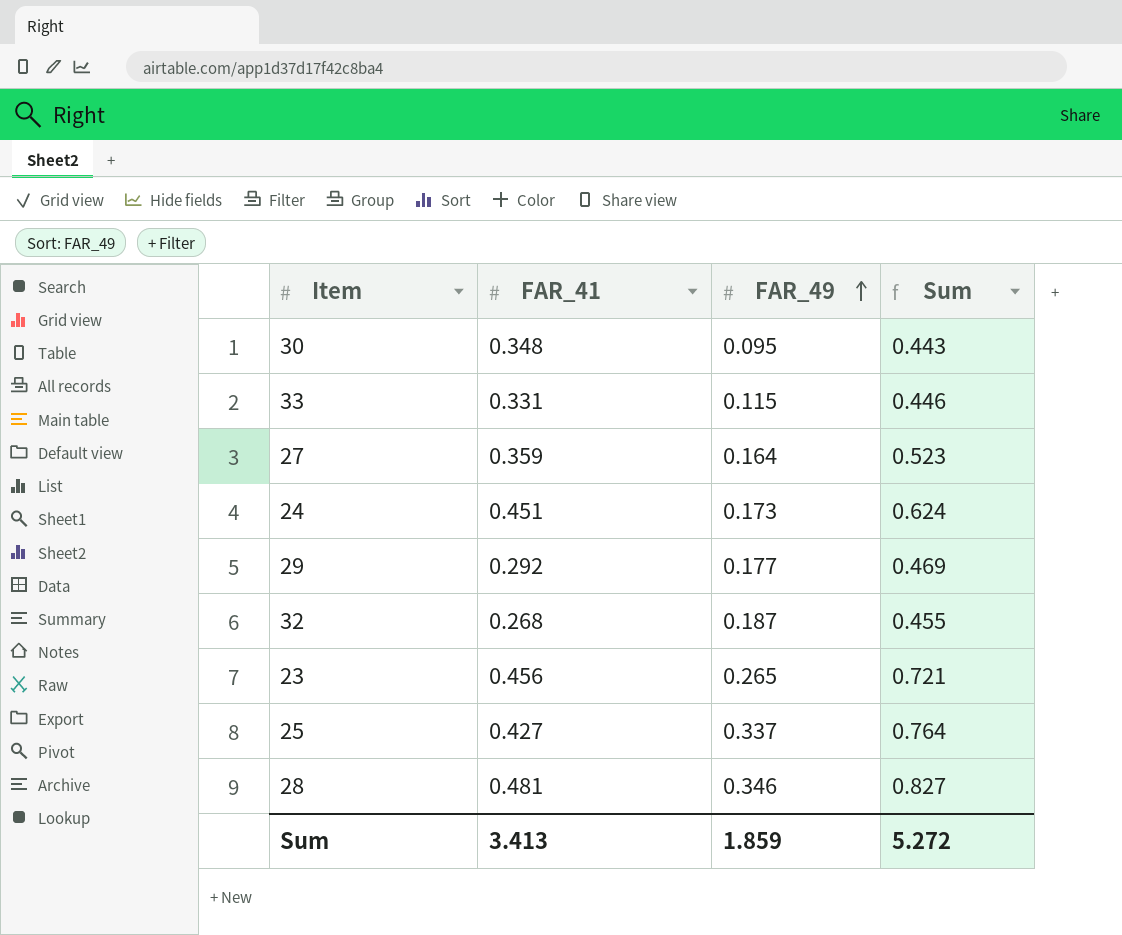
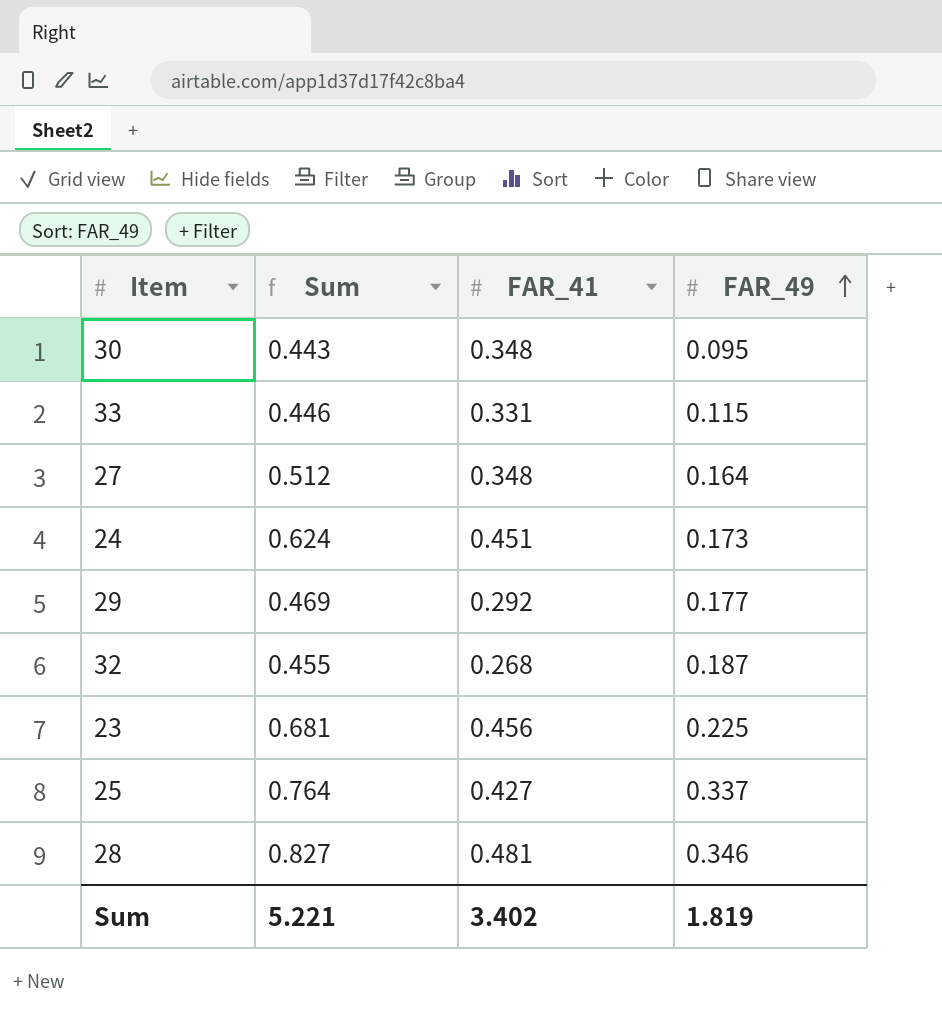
column Sum | position: 4 -> 2
27 | Sum: 0.523 -> 0.512
27 | FAR_41: 0.359 -> 0.348
23 | Sum: 0.721 -> 0.681
23 | FAR_49: 0.265 -> 0.225
Sum | Sum: 5.272 -> 5.221
Sum | FAR_41: 3.413 -> 3.402
Sum | FAR_49: 1.859 -> 1.819

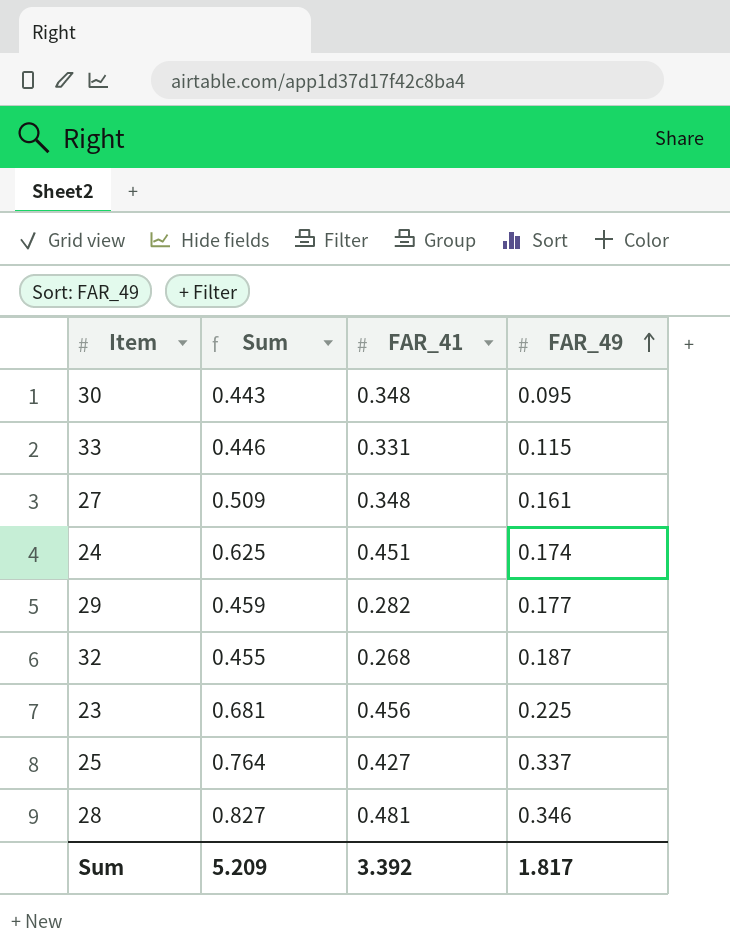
27 | Sum: 0.512 -> 0.509
27 | FAR_49: 0.164 -> 0.161
24 | Sum: 0.624 -> 0.625
24 | FAR_49: 0.173 -> 0.174
29 | Sum: 0.469 -> 0.459
29 | FAR_41: 0.292 -> 0.282
Sum | Sum: 5.221 -> 5.209
Sum | FAR_41: 3.402 -> 3.392
Sum | FAR_49: 1.819 -> 1.817

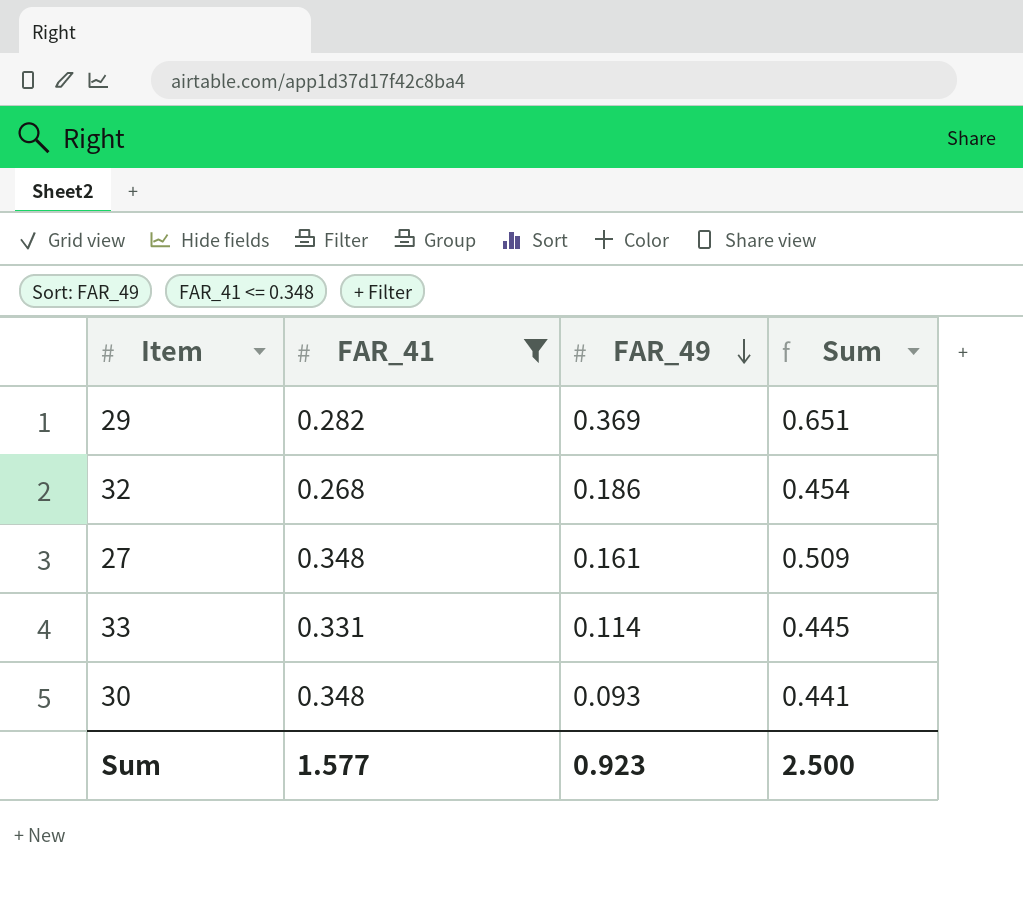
filter: none -> FAR_41 <= 0.348
row order: FAR_49 ascending -> FAR_49 descending
column Sum | position: 2 -> 4
29 | FAR_49: 0.177 -> 0.369
29 | Sum: 0.459 -> 0.651
32 | FAR_49: 0.187 -> 0.186
32 | Sum: 0.455 -> 0.454
33 | FAR_49: 0.115 -> 0.114
33 | Sum: 0.446 -> 0.445
30 | FAR_49: 0.095 -> 0.093
30 | Sum: 0.443 -> 0.441
Sum | FAR_41: 3.392 -> 1.577
Sum | FAR_49: 1.817 -> 0.923
Sum | Sum: 5.209 -> 2.500

